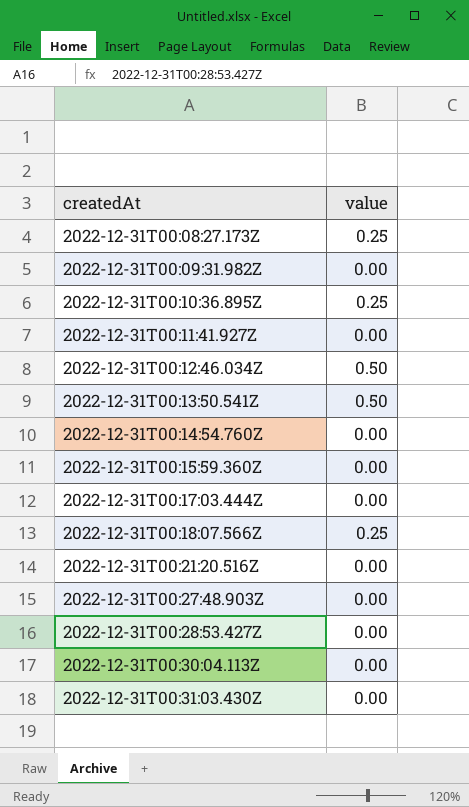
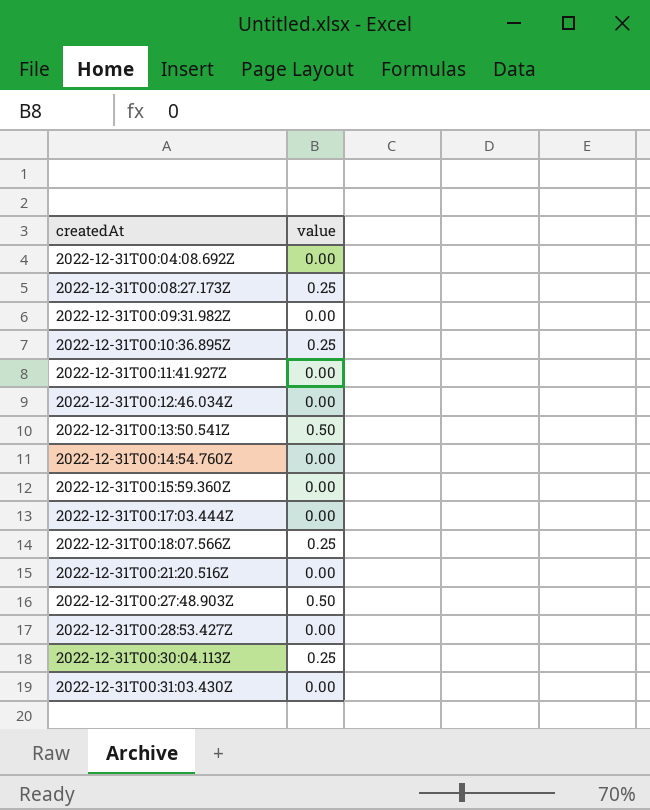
row 2022-12-31T00:04:08.692Z: none -> 0.00
2022-12-31T00:12:46.034Z | value: 0.50 -> 0.00
2022-12-31T00:27:48.903Z | value: 0.00 -> 0.50
2022-12-31T00:30:04.113Z | value: 0.00 -> 0.25

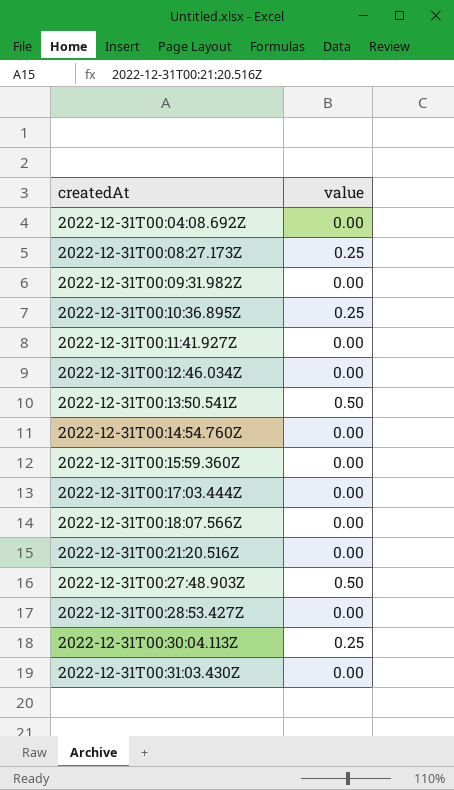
2022-12-31T00:18:07.566Z | value: 0.25 -> 0.00

